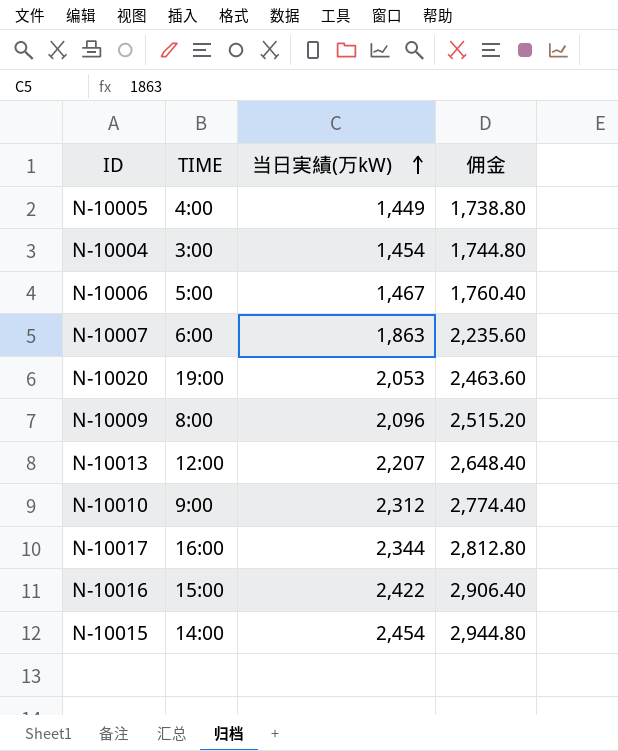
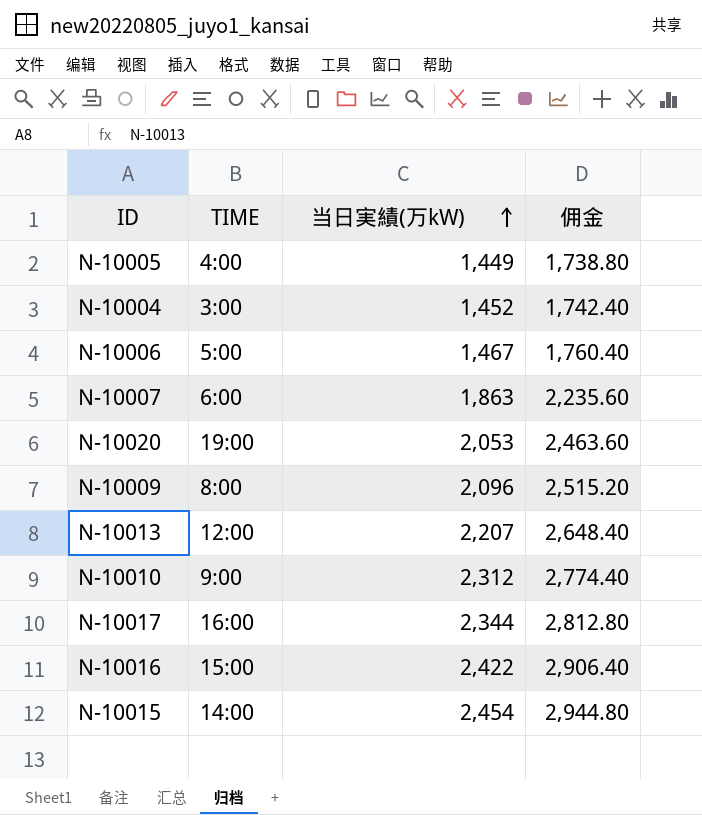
N-10004 | 当日実績(万kW): 1,454 -> 1,452
N-10004 | 佣金: 1,744.80 -> 1,742.40

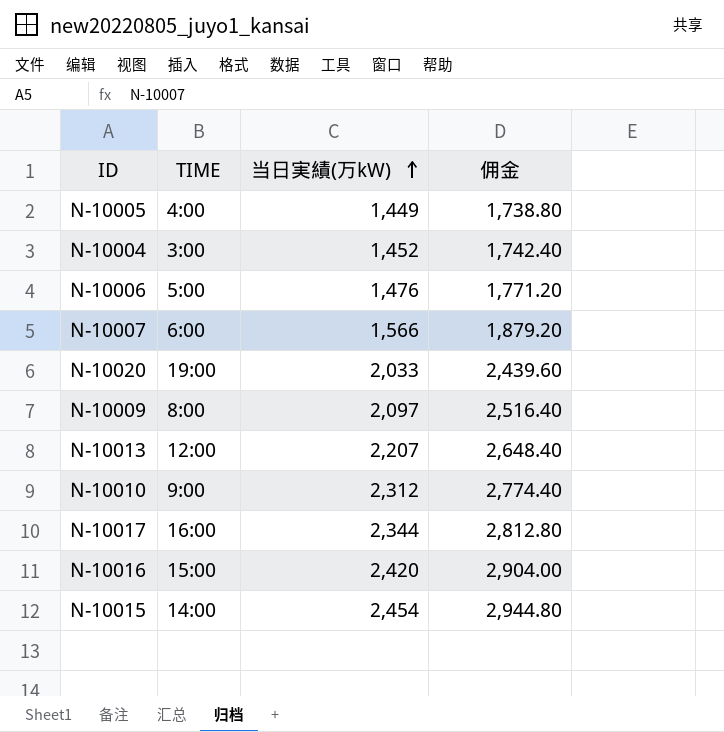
N-10006 | 当日実績(万kW): 1,467 -> 1,476
N-10006 | 佣金: 1,760.40 -> 1,771.20
N-10007 | 当日実績(万kW): 1,863 -> 1,566
N-10007 | 佣金: 2,235.60 -> 1,879.20
N-10020 | 当日実績(万kW): 2,053 -> 2,033
N-10020 | 佣金: 2,463.60 -> 2,439.60
N-10009 | 当日実績(万kW): 2,096 -> 2,097
N-10009 | 佣金: 2,515.20 -> 2,516.40
N-10016 | 当日実績(万kW): 2,422 -> 2,420
N-10016 | 佣金: 2,906.40 -> 2,904.00

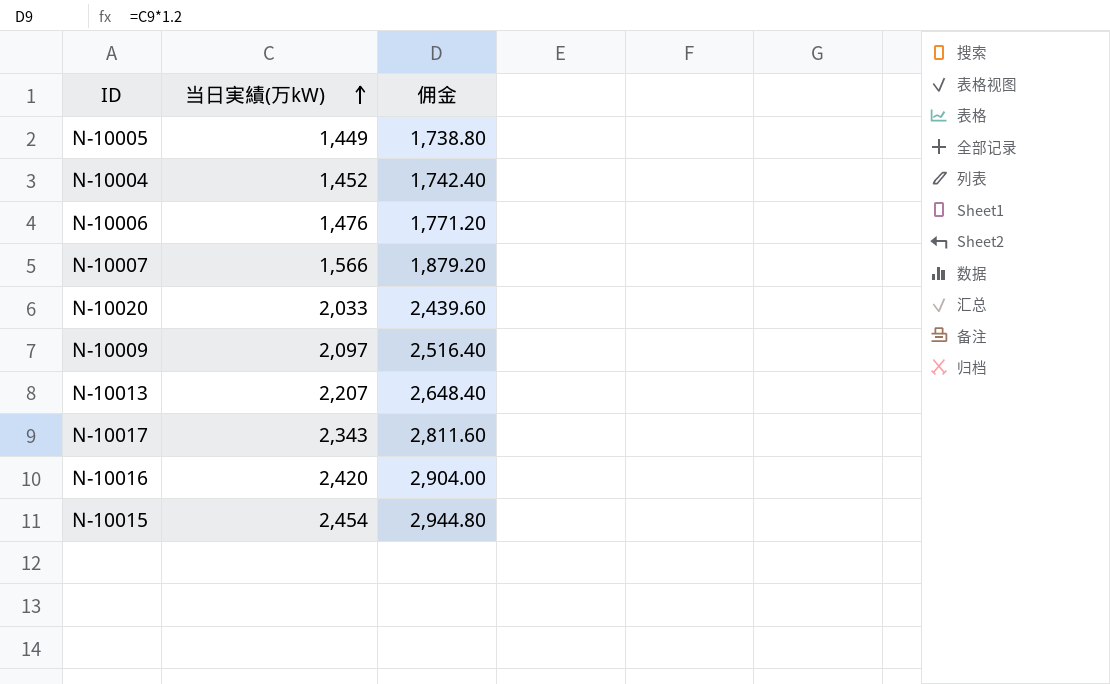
column TIME | position: 2 -> none
row N-10010: 9:00 | 2,312 | 2,774.40 -> none
N-10017 | 当日実績(万kW): 2,344 -> 2,343
N-10017 | 佣金: 2,812.80 -> 2,811.60

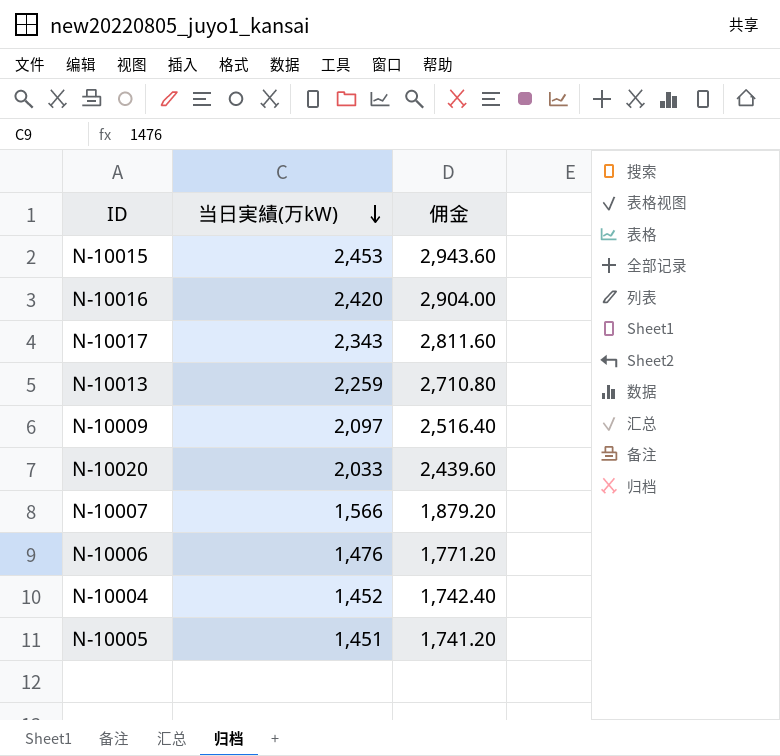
row order: 当日実績(万kW) ascending -> 当日実績(万kW) descending
N-10015 | 当日実績(万kW): 2,454 -> 2,453
N-10015 | 佣金: 2,944.80 -> 2,943.60
N-10013 | 当日実績(万kW): 2,207 -> 2,259
N-10013 | 佣金: 2,648.40 -> 2,710.80
N-10005 | 当日実績(万kW): 1,449 -> 1,451
N-10005 | 佣金: 1,738.80 -> 1,741.20

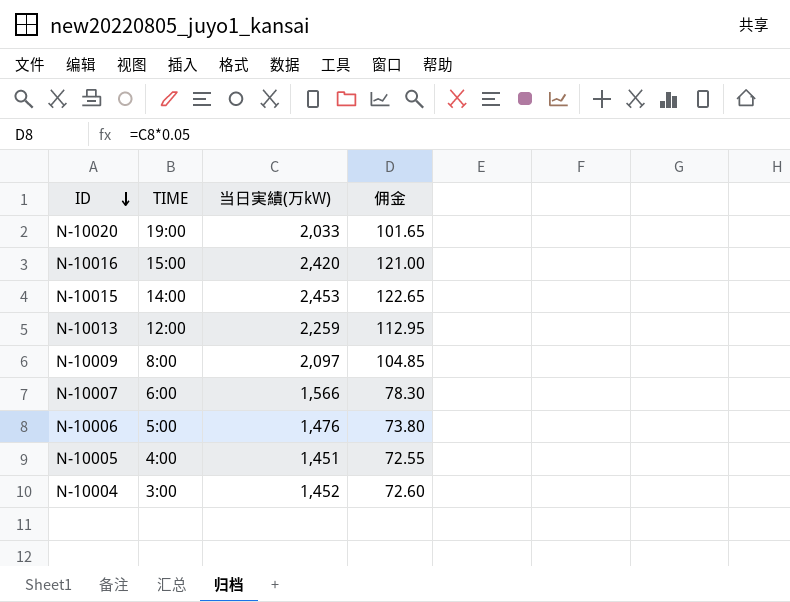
row order: 当日実績(万kW) descending -> ID descending
column TIME | position: none -> 2
column 佣金 | formula: [当日実績(万kW)] * 1.2 -> [当日実績(万kW)] * 0.05
row N-10017: 2,343 | 2,811.60 -> none

